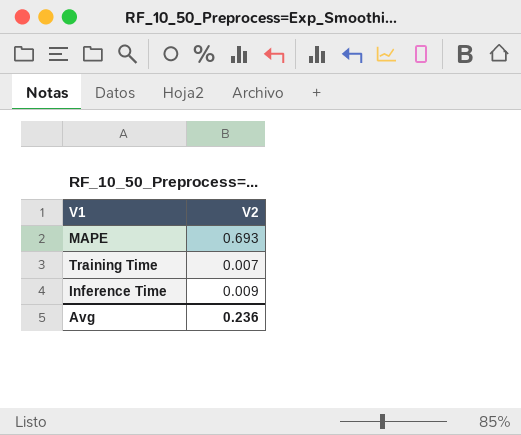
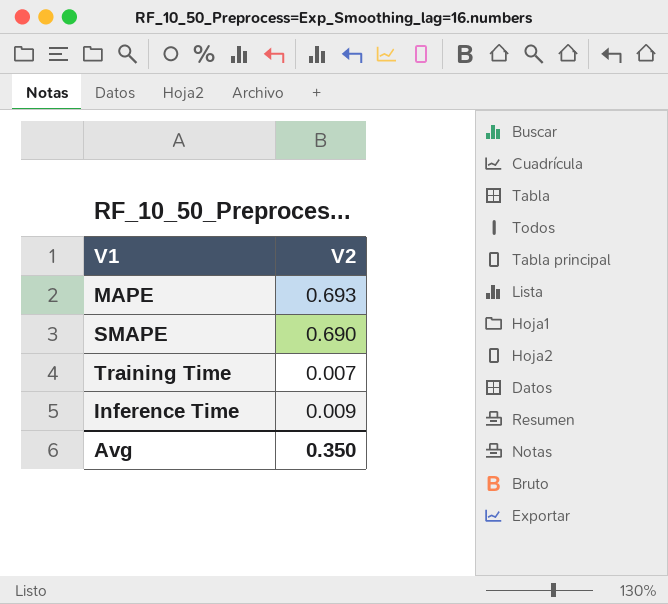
row SMAPE: none -> 0.690
Avg | V2: 0.236 -> 0.350

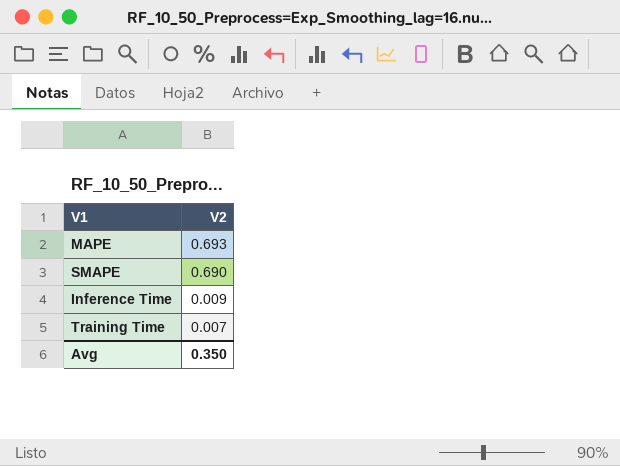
row order: none -> V2 descending

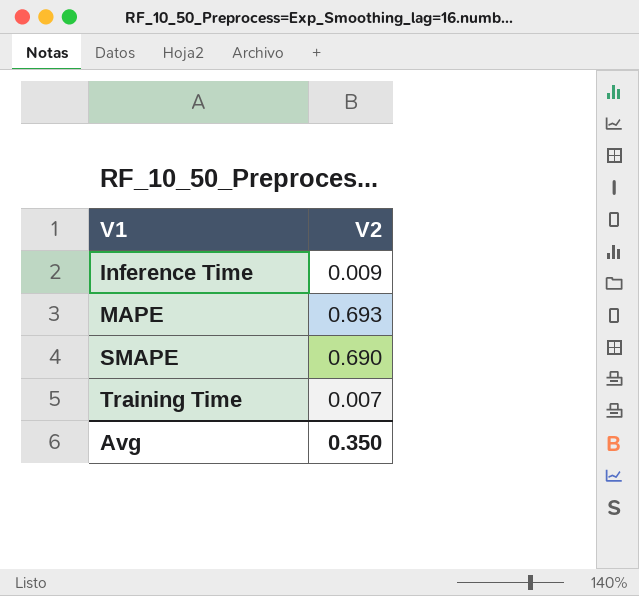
row order: V2 descending -> V1 ascending

